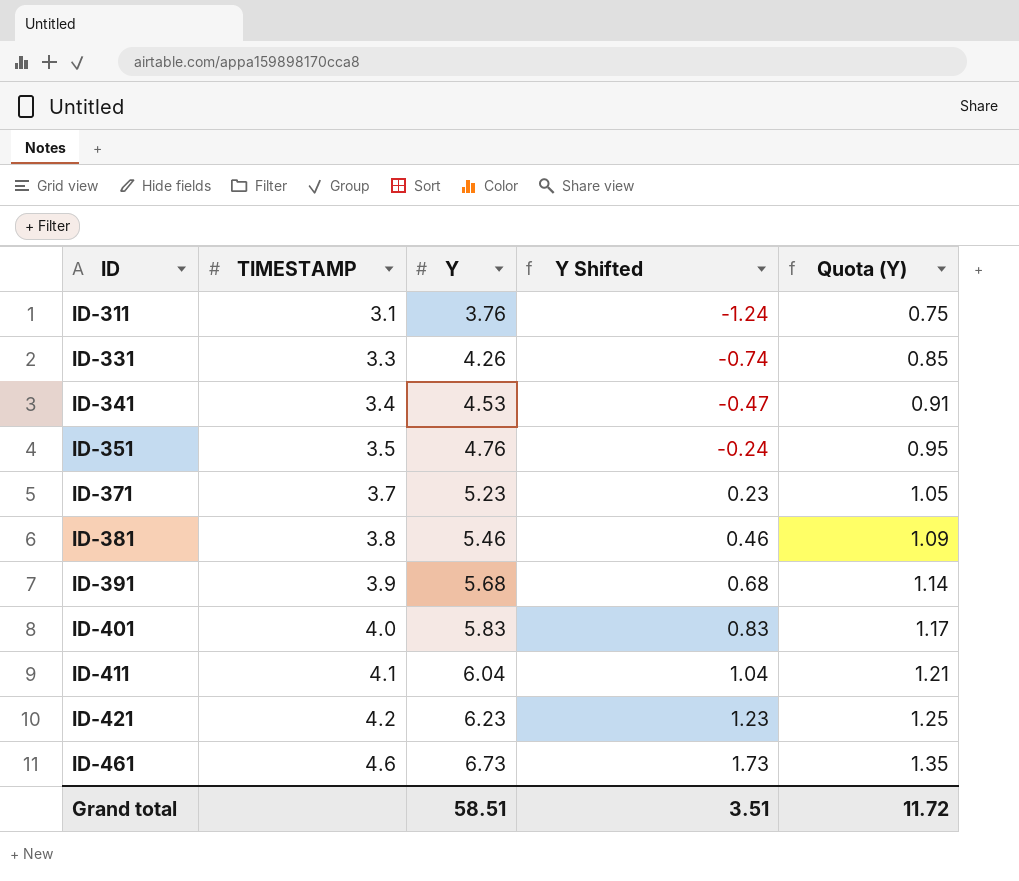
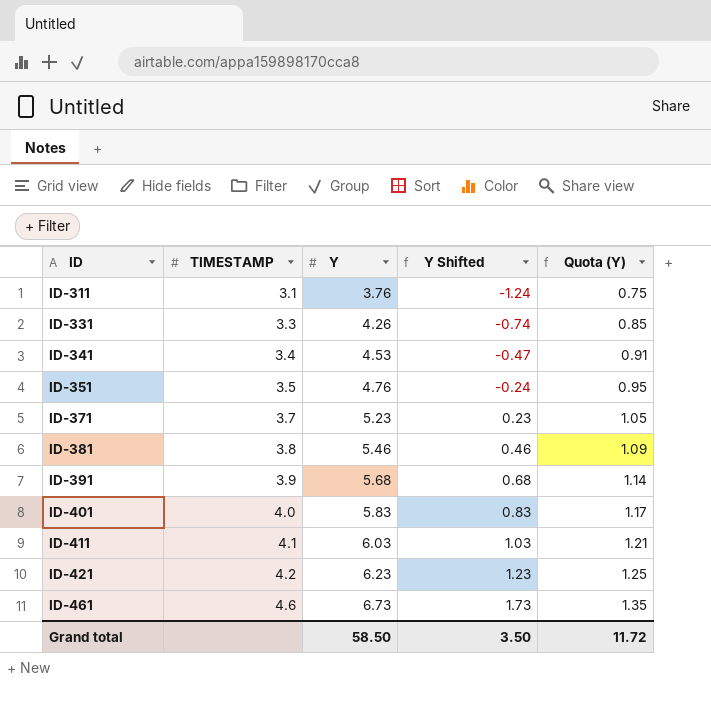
ID-411 | Y: 6.04 -> 6.03
ID-411 | Y Shifted: 1.04 -> 1.03
Grand total | Y: 58.51 -> 58.50
Grand total | Y Shifted: 3.51 -> 3.50

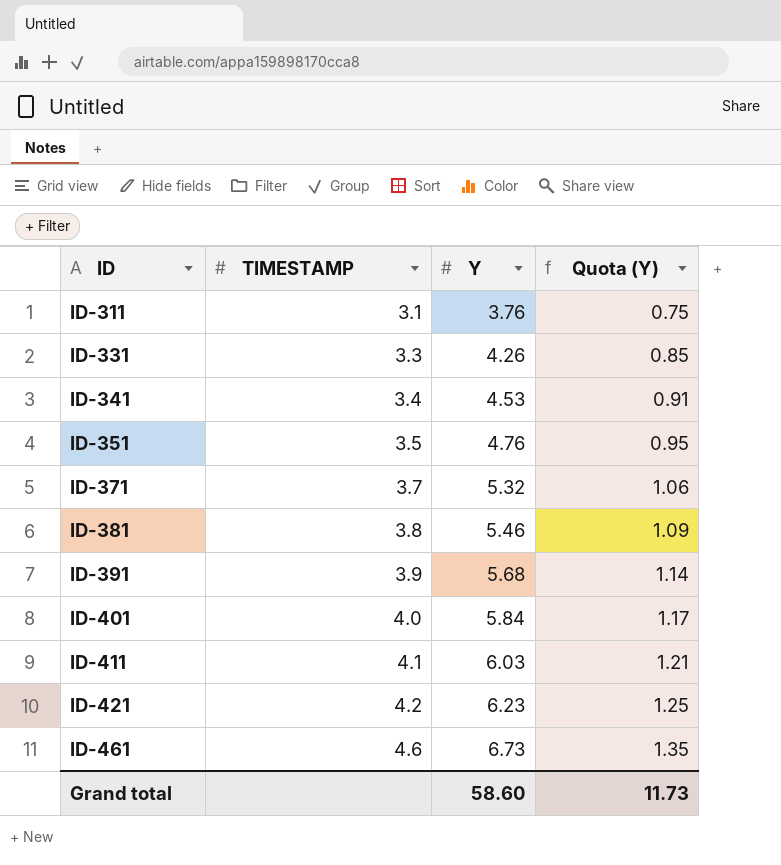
column Y Shifted | formula: [Y] - 5 -> none
ID-371 | Y: 5.23 -> 5.32
ID-371 | Quota (Y): 1.05 -> 1.06
ID-401 | Y: 5.83 -> 5.84
Grand total | Y: 58.50 -> 58.60
Grand total | Quota (Y): 11.72 -> 11.73

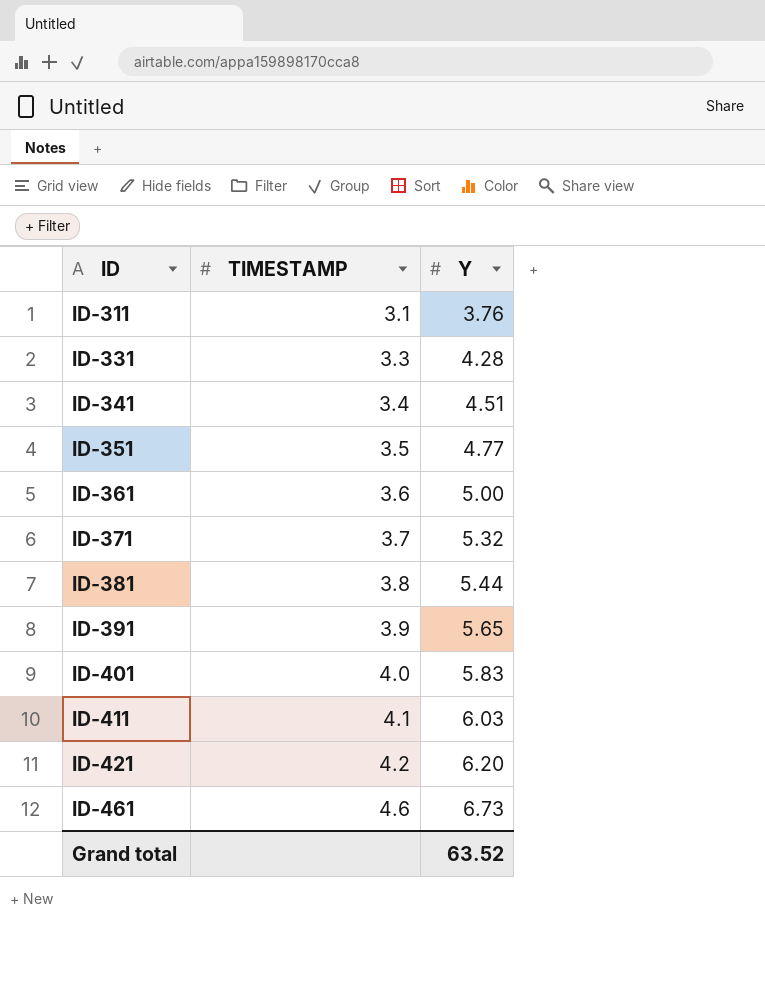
column Quota (Y) | formula: [Y] * 0.2 -> none
ID-331 | Y: 4.26 -> 4.28
ID-341 | Y: 4.53 -> 4.51
ID-351 | Y: 4.76 -> 4.77
row ID-361: none -> 3.6 | 5.00
ID-381 | Y: 5.46 -> 5.44
ID-391 | Y: 5.68 -> 5.65
ID-401 | Y: 5.84 -> 5.83
ID-421 | Y: 6.23 -> 6.20
Grand total | Y: 58.60 -> 63.52

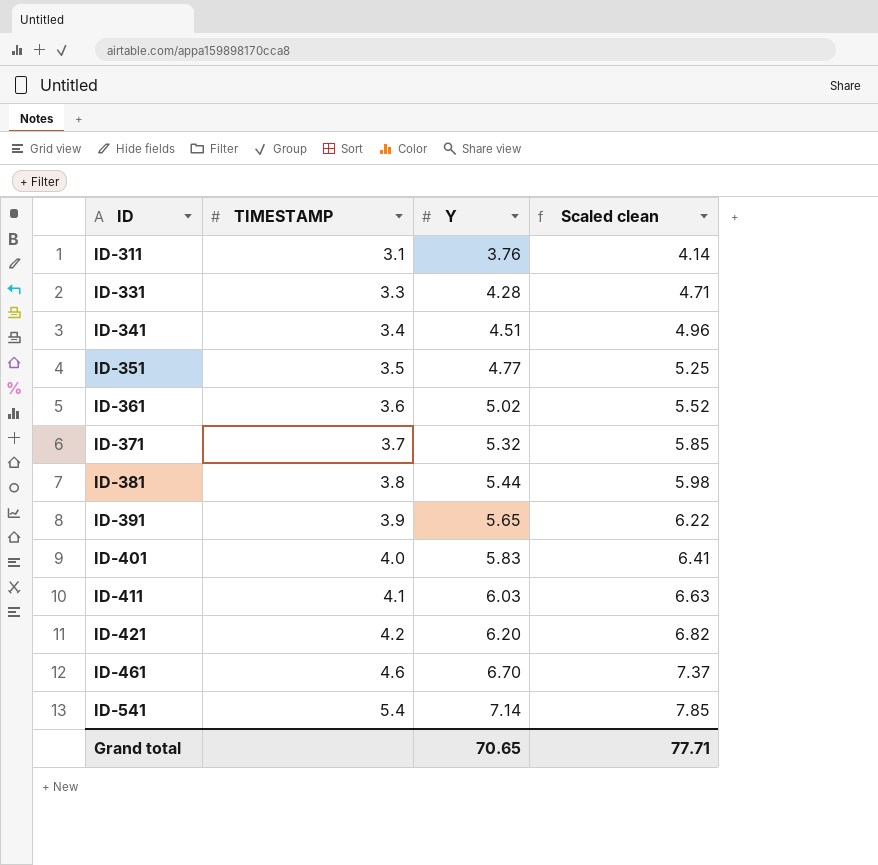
column Scaled clean | formula: none -> [Y] * 1.1
ID-361 | Y: 5.00 -> 5.02
ID-461 | Y: 6.73 -> 6.70
row ID-541: none -> 5.4 | 7.14 | 7.85
Grand total | Y: 63.52 -> 70.65

